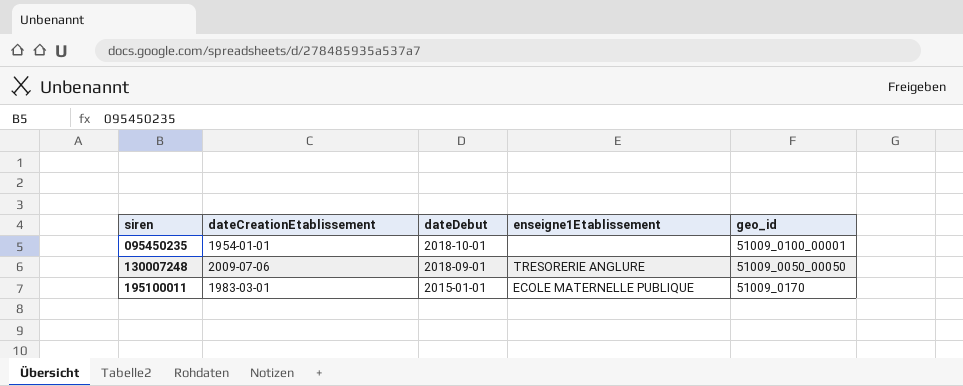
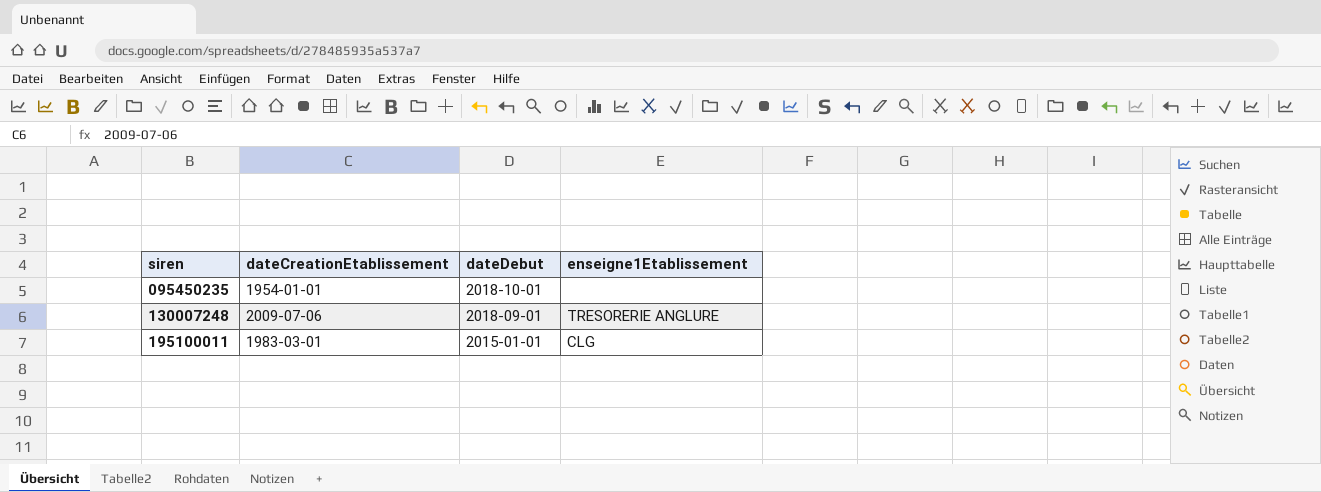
column geo_id | position: 5 -> none
195100011 | enseigne1Etablissement: ECOLE MATERNELLE PUBLIQUE -> CLG

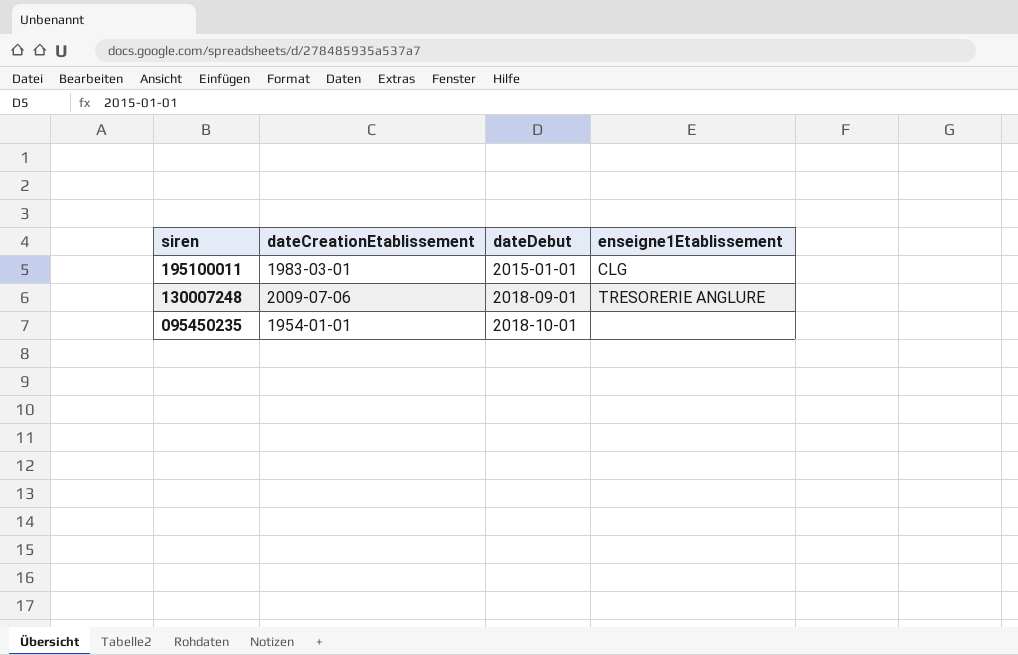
row order: siren ascending -> siren descending

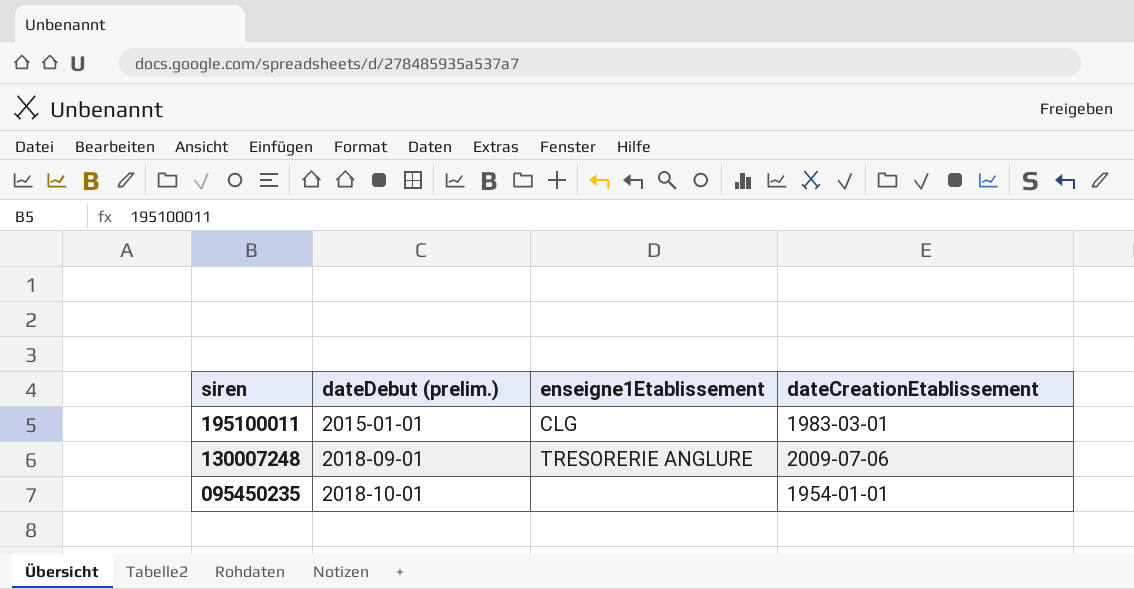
column name: dateDebut -> dateDebut (prelim.)
column dateCreationEtablissement | position: 2 -> 4

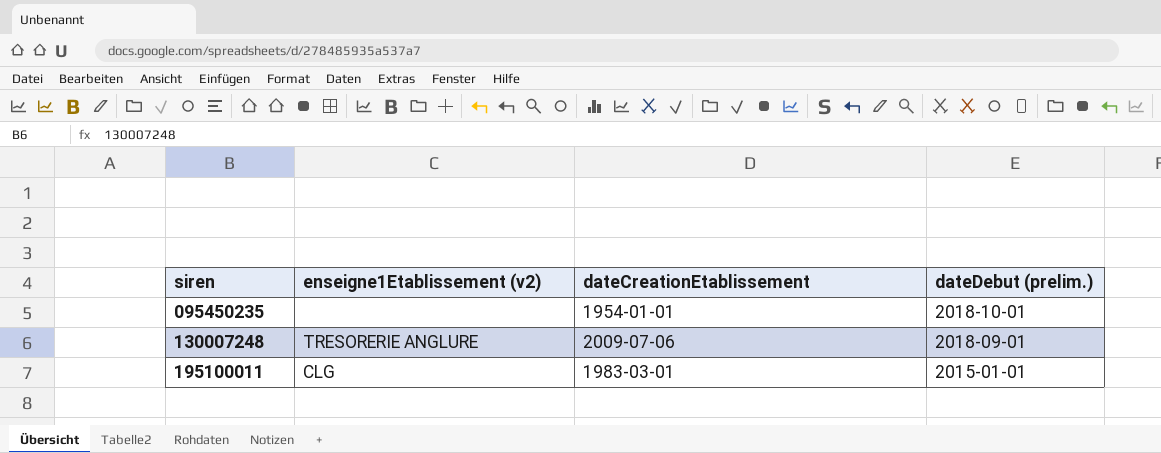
row order: siren descending -> siren ascending
column name: enseigne1Etablissement -> enseigne1Etablissement (v2)
column dateDebut (prelim.) | position: 2 -> 4

